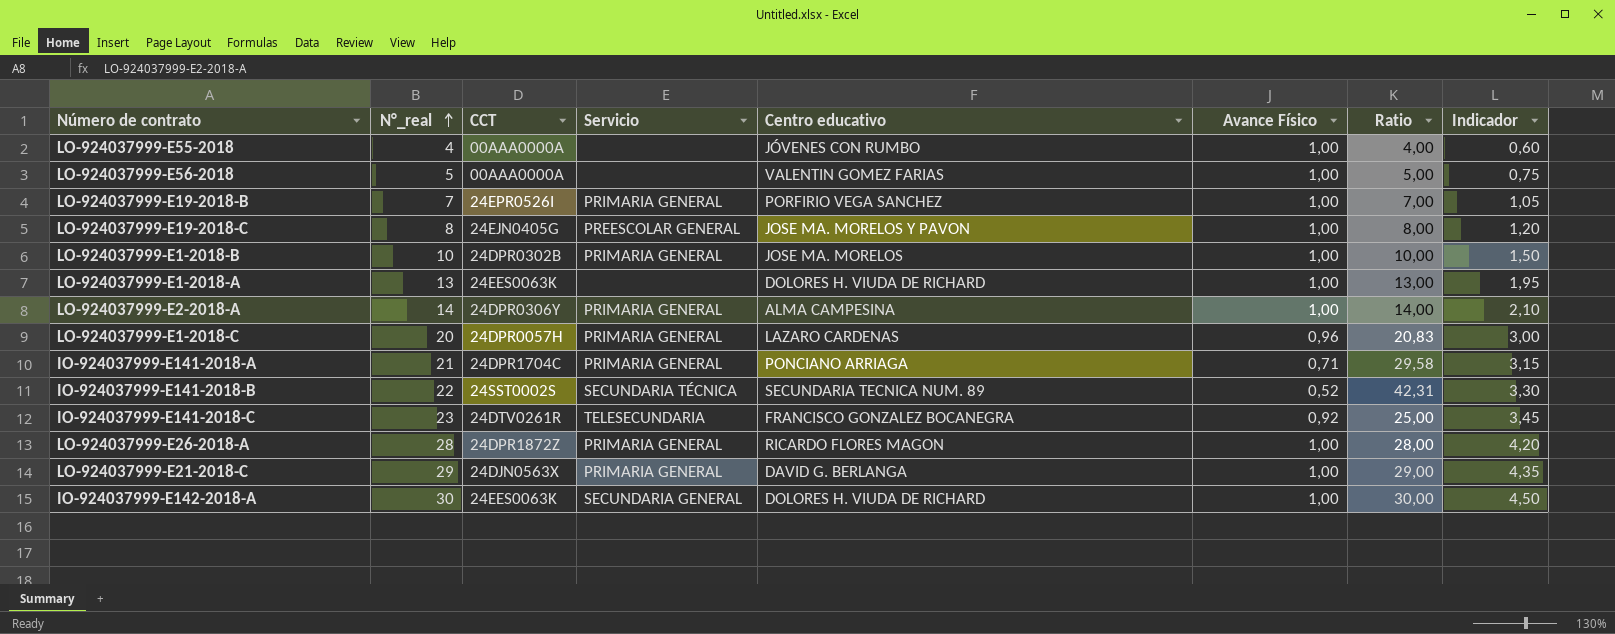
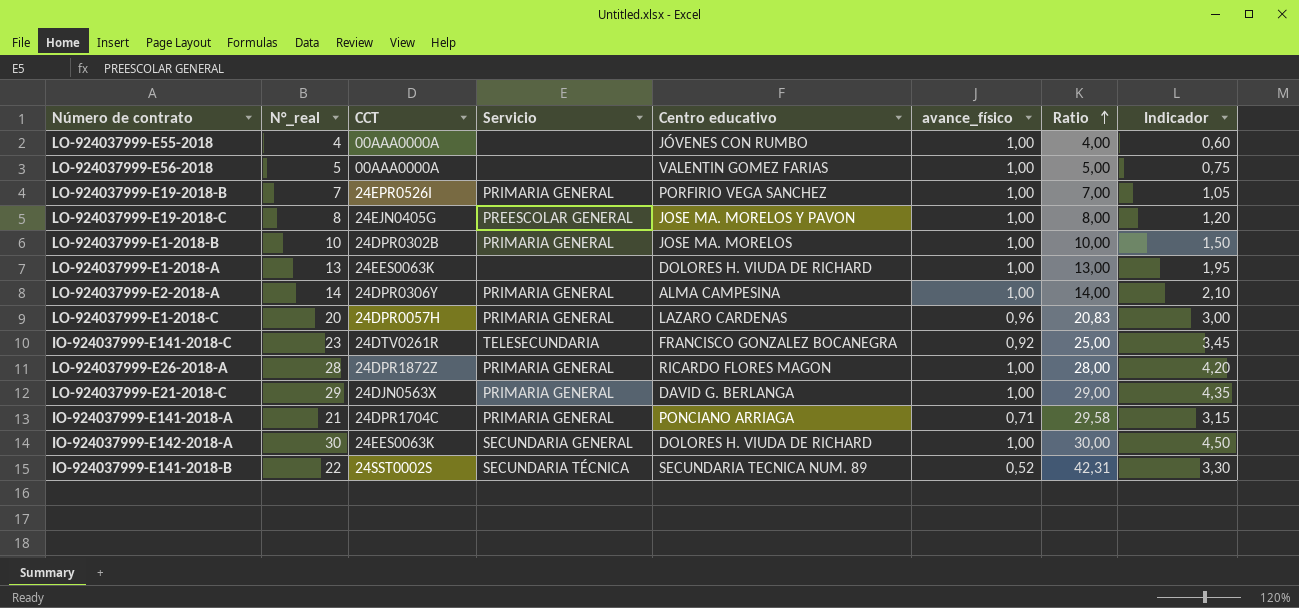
row order: N°_real ascending -> Ratio ascending
column name: Avance Físico -> avance_físico

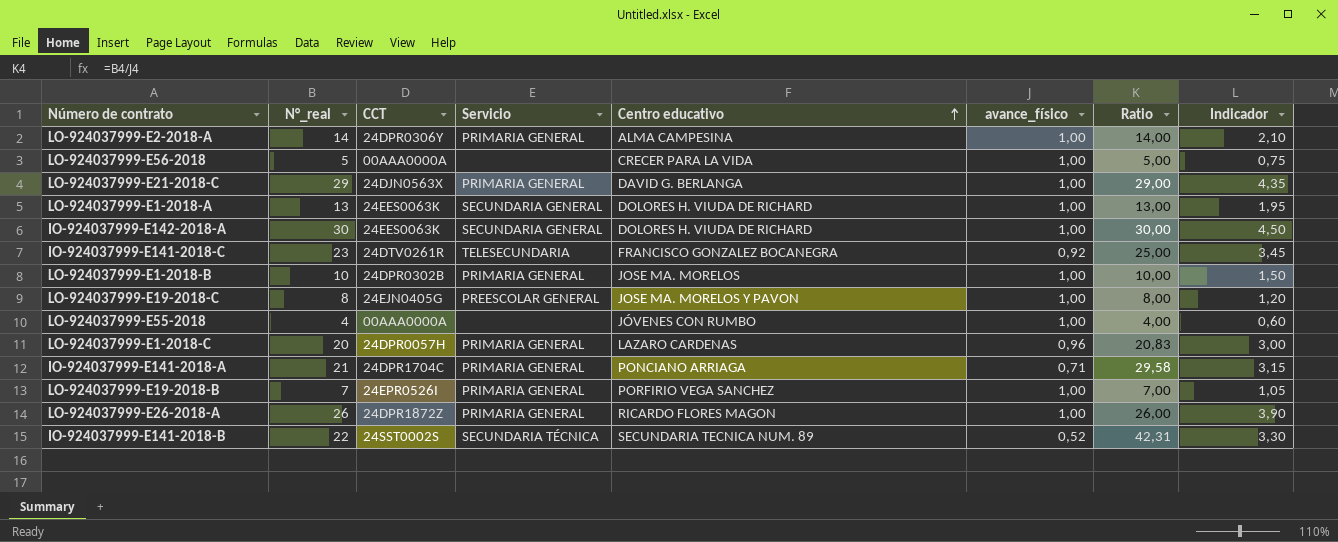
row order: Ratio ascending -> Centro educativo ascending
LO-924037999-E56-2018 | Centro educativo: VALENTIN GOMEZ FARIAS -> CRECER PARA LA VIDA
LO-924037999-E1-2018-A | Servicio: none -> SECUNDARIA GENERAL
LO-924037999-E26-2018-A | N°_real: 28 -> 26
LO-924037999-E26-2018-A | Ratio: 28,00 -> 26,00
LO-924037999-E26-2018-A | Indicador: 4,20 -> 3,90

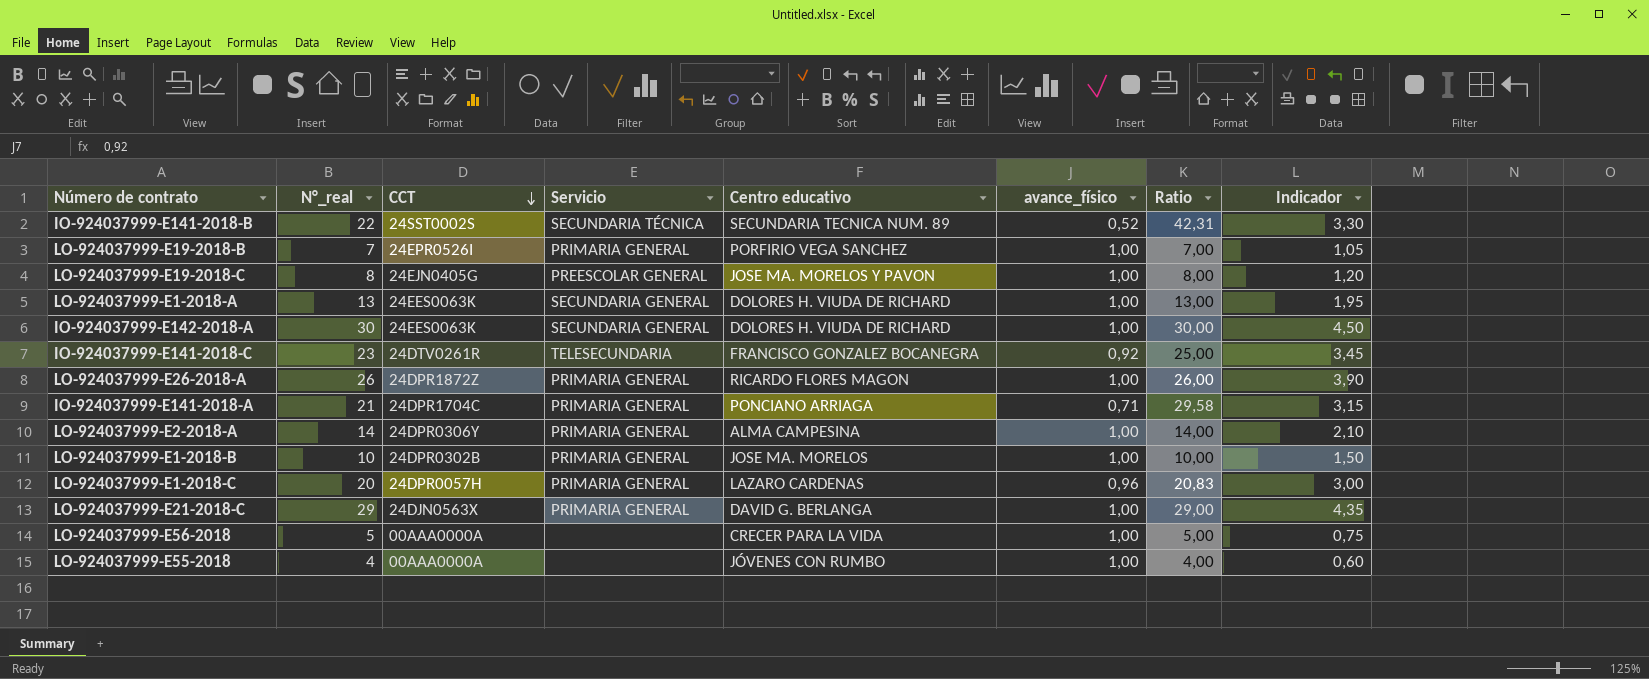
row order: Centro educativo ascending -> CCT descending

